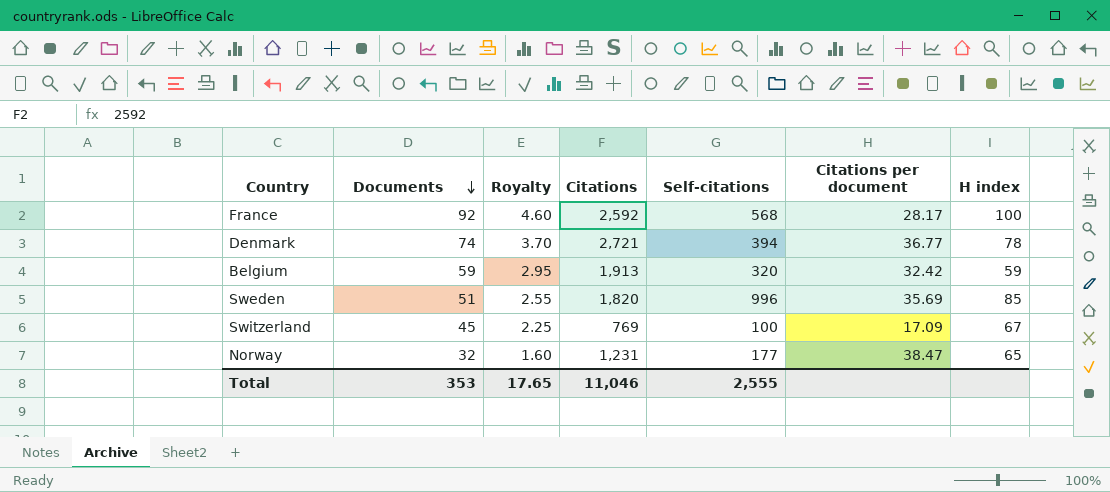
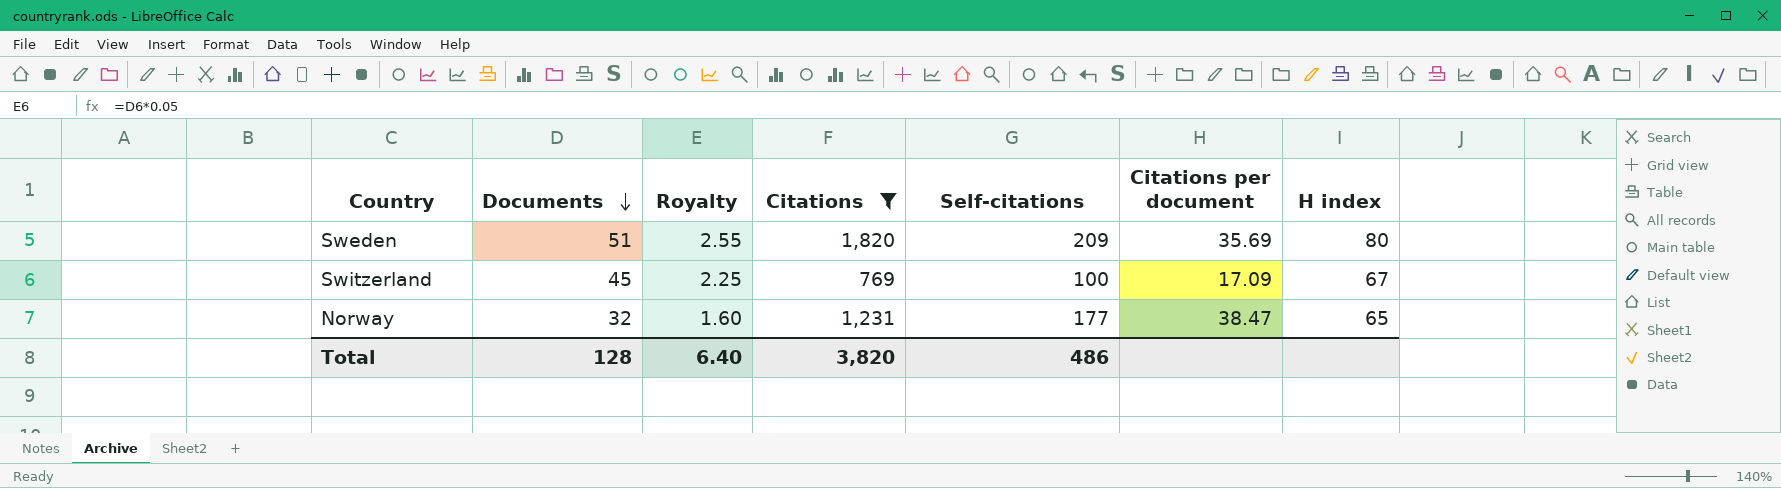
filter: none -> Citations <= 1,820
Sweden | Self-citations: 996 -> 209
Sweden | H index: 85 -> 80
Total | Documents: 353 -> 128
Total | Royalty: 17.65 -> 6.40
Total | Citations: 11,046 -> 3,820
Total | Self-citations: 2,555 -> 486

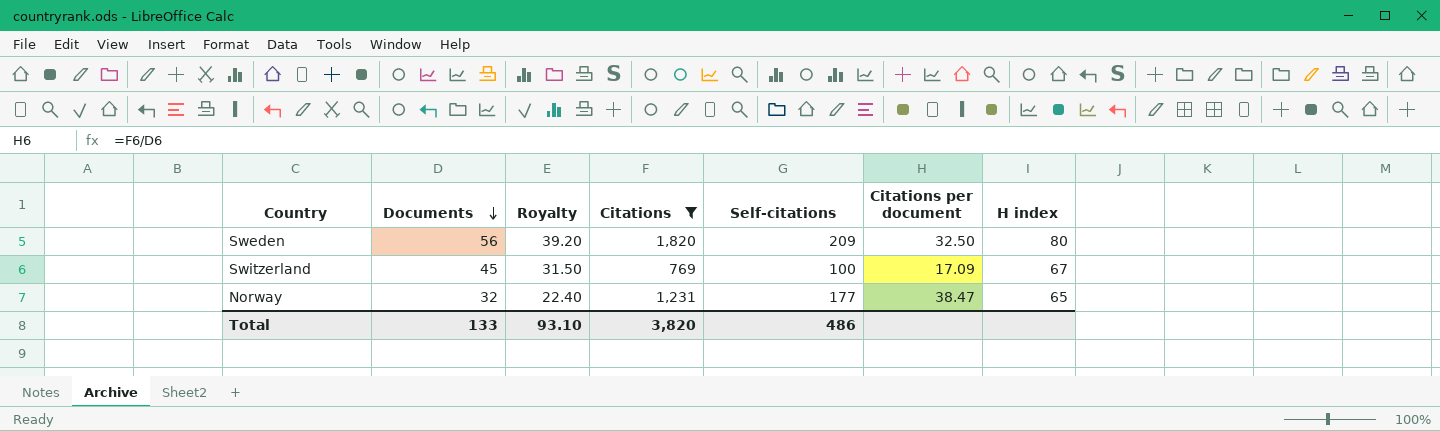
column Royalty | formula: [Documents] * 0.05 -> [Documents] * 0.7
Sweden | Documents: 51 -> 56
Sweden | Citations per document: 35.69 -> 32.50
Total | Documents: 128 -> 133
Total | Royalty: 6.40 -> 93.10

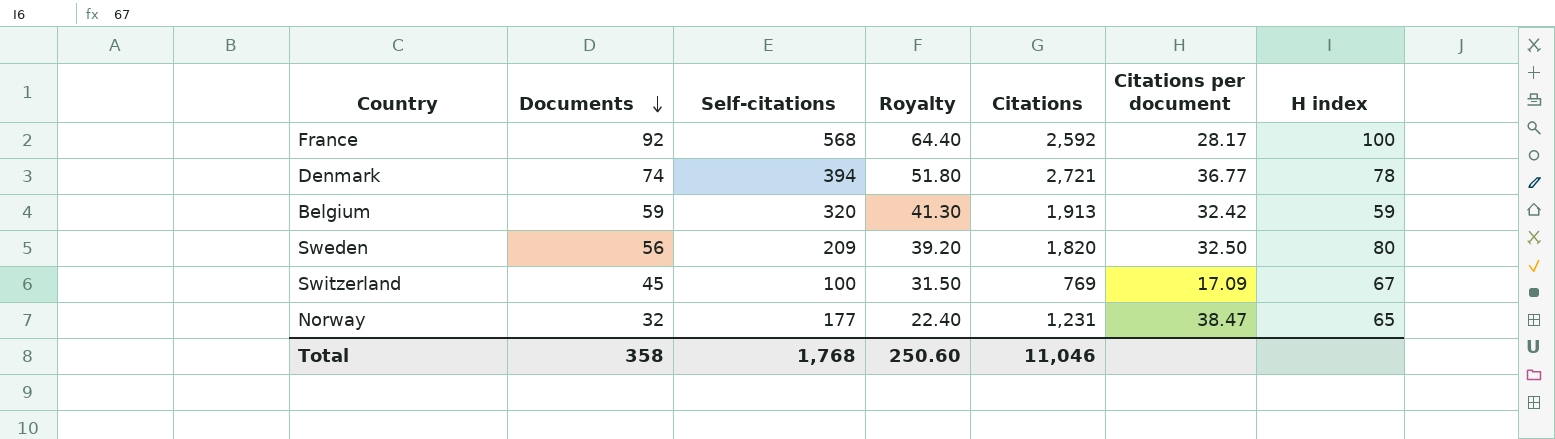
filter: Citations <= 1,820 -> none
column Self-citations | position: 5 -> 3
Total | Documents: 133 -> 358
Total | Self-citations: 486 -> 1,768
Total | Royalty: 93.10 -> 250.60
Total | Citations: 3,820 -> 11,046

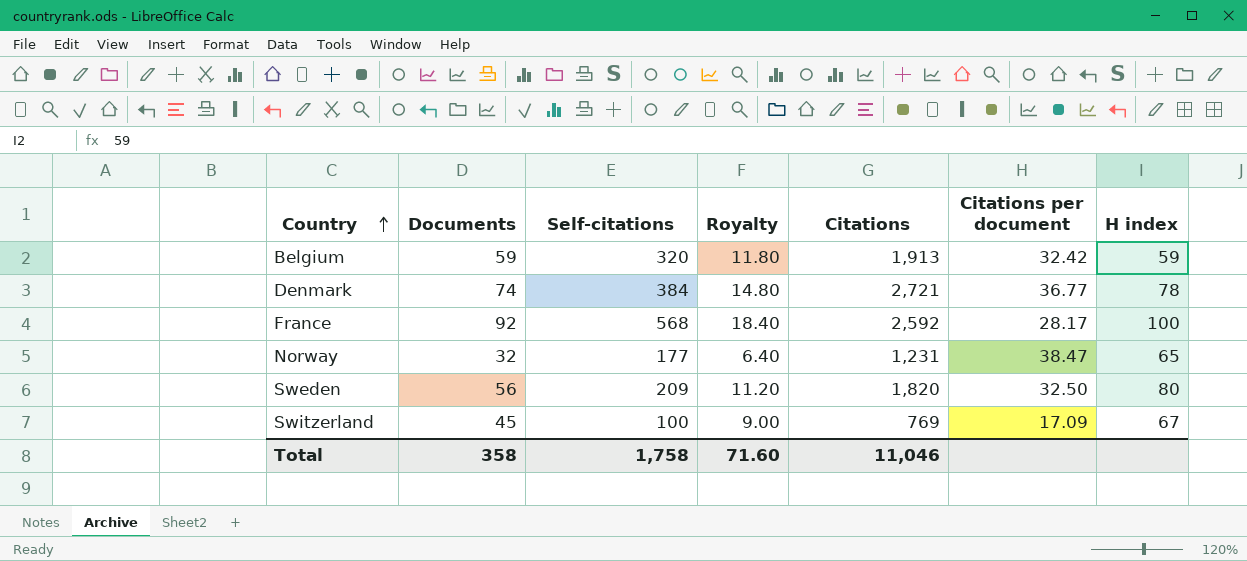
row order: Documents descending -> Country ascending
column Royalty | formula: [Documents] * 0.7 -> [Documents] * 0.2
Denmark | Self-citations: 394 -> 384
Total | Self-citations: 1,768 -> 1,758
Total | Royalty: 250.60 -> 71.60

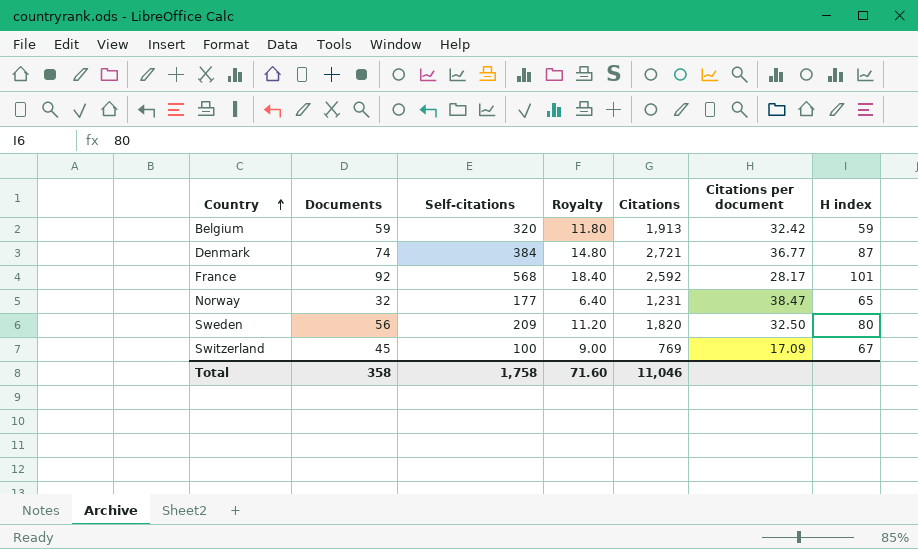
Denmark | H index: 78 -> 87
France | H index: 100 -> 101

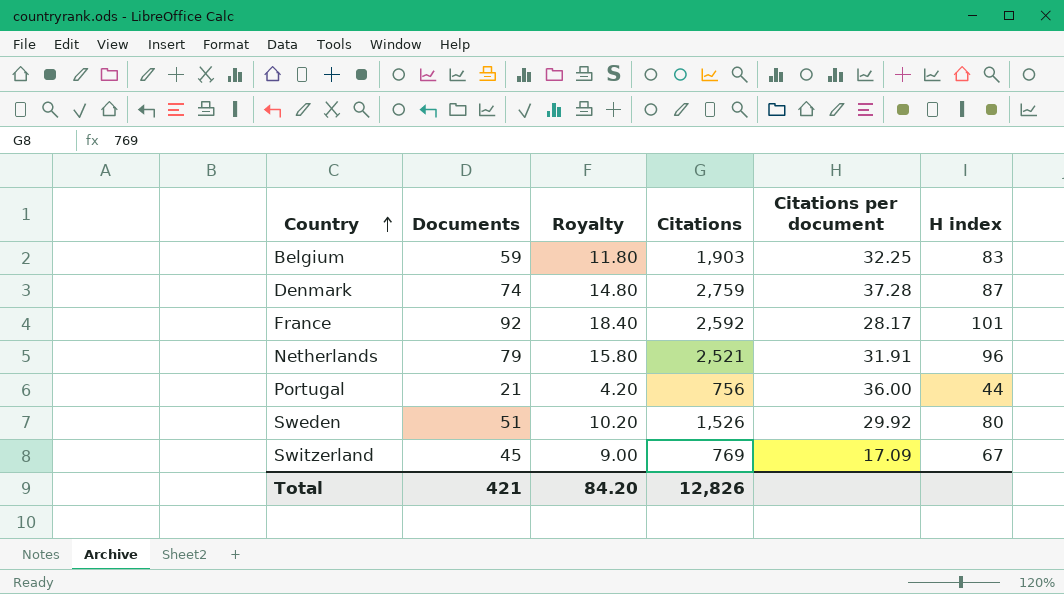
column Self-citations | position: 3 -> none
row Norway: 32 | 177 | 6.40 | 1,231 | 38.47 | 65 -> none
Belgium | Citations: 1,913 -> 1,903
Belgium | Citations per document: 32.42 -> 32.25
Belgium | H index: 59 -> 83
Denmark | Citations: 2,721 -> 2,759
Denmark | Citations per document: 36.77 -> 37.28
row Netherlands: none -> 79 | 15.80 | 2,521 | 31.91 | 96
row Portugal: none -> 21 | 4.20 | 756 | 36.00 | 44
Sweden | Documents: 56 -> 51
Sweden | Royalty: 11.20 -> 10.20
Sweden | Citations: 1,820 -> 1,526
Sweden | Citations per document: 32.50 -> 29.92
Total | Documents: 358 -> 421
Total | Royalty: 71.60 -> 84.20
Total | Citations: 11,046 -> 12,826

